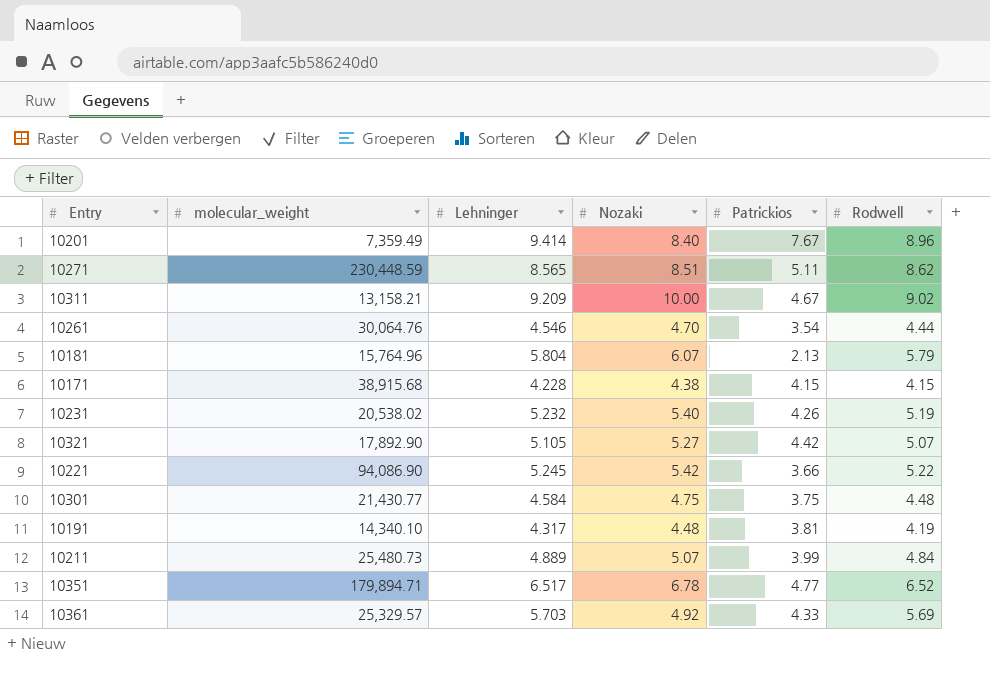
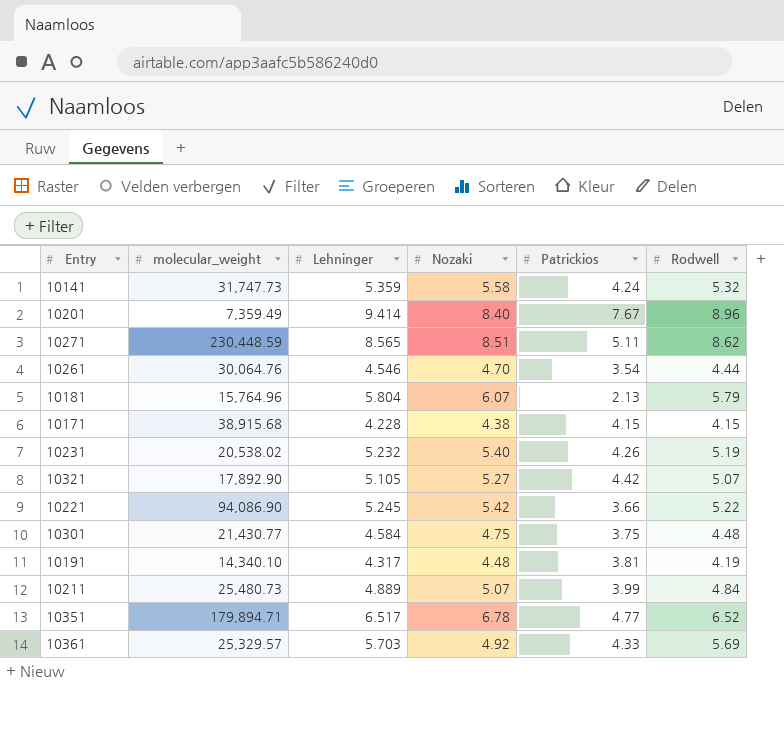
row 10311: 13,158.21 | 9.209 | 10.00 | 4.67 | 9.02 -> none
row 10141: none -> 31,747.73 | 5.359 | 5.58 | 4.24 | 5.32

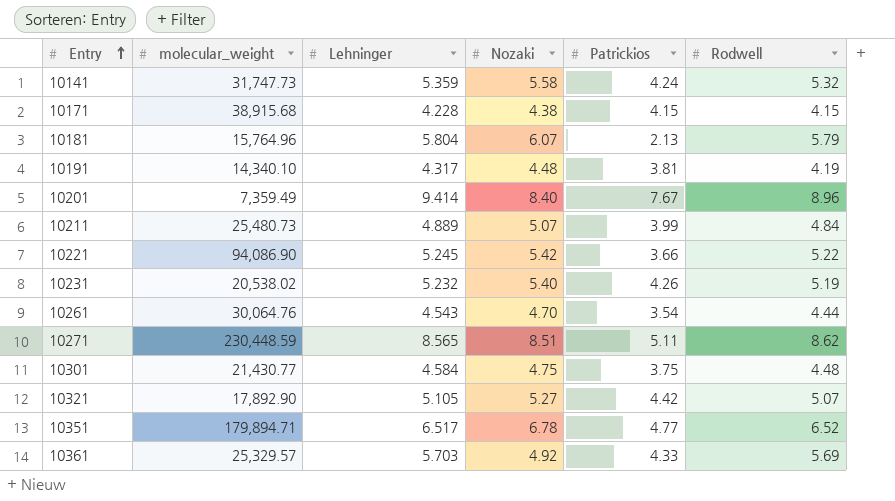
row order: none -> Entry ascending
10261 | Lehninger: 4.546 -> 4.543

